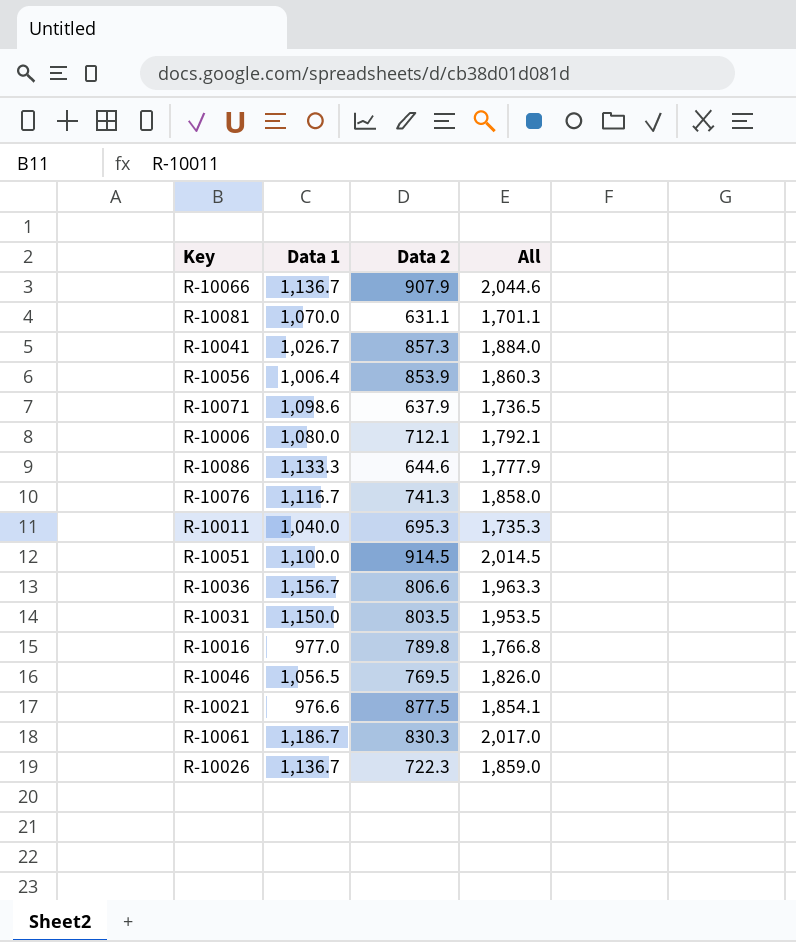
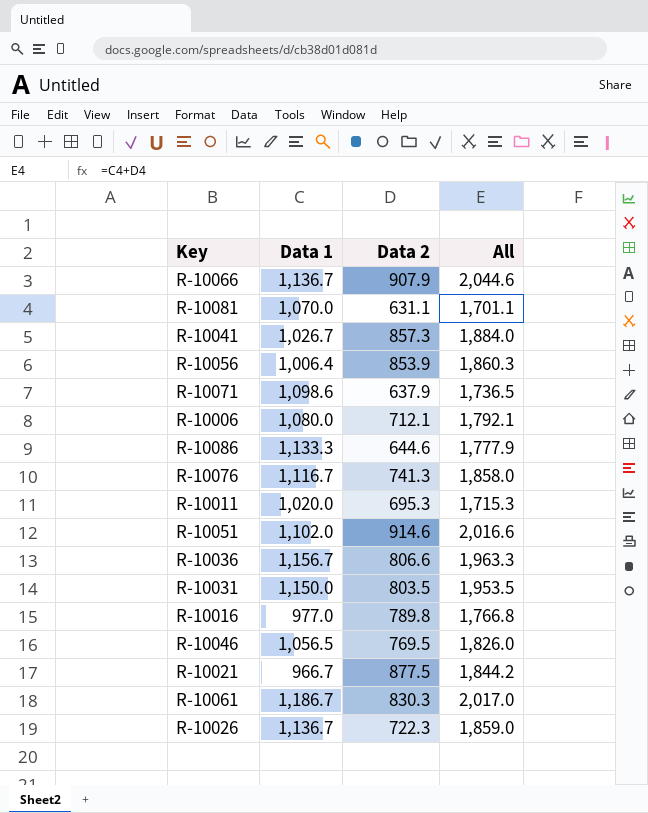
R-10011 | Data 1: 1,040.0 -> 1,020.0
R-10011 | All: 1,735.3 -> 1,715.3
R-10051 | Data 1: 1,100.0 -> 1,102.0
R-10051 | Data 2: 914.5 -> 914.6
R-10051 | All: 2,014.5 -> 2,016.6
R-10021 | Data 1: 976.6 -> 966.7
R-10021 | All: 1,854.1 -> 1,844.2

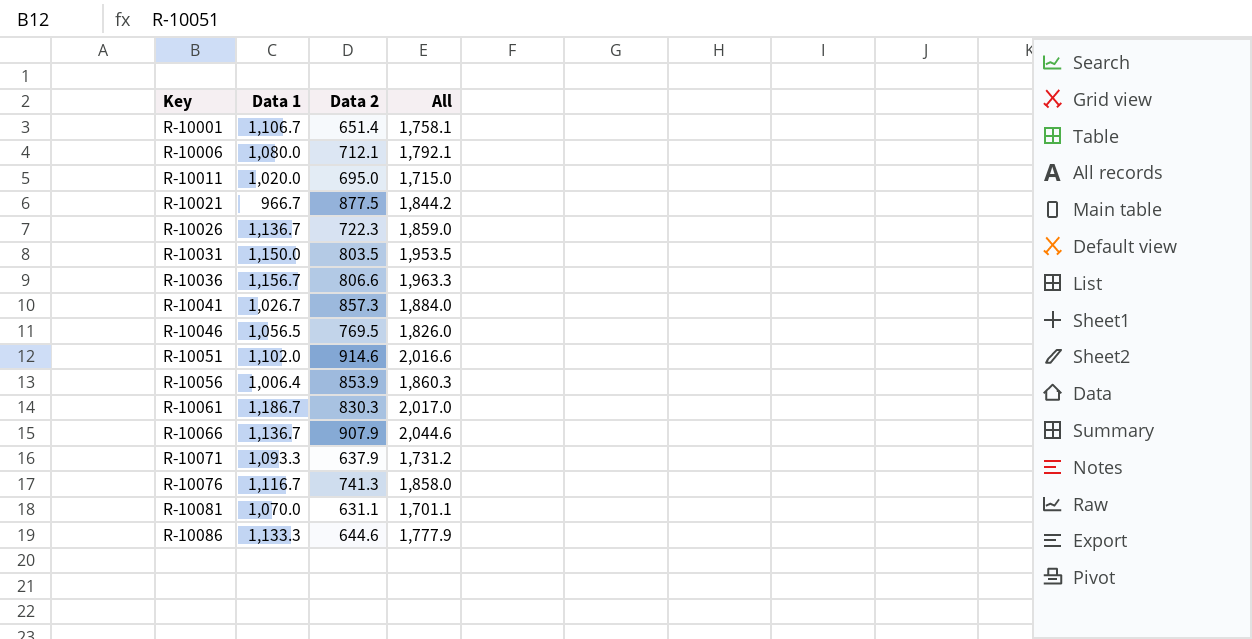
row order: none -> Key ascending
row R-10016: 977.0 | 789.8 | 1,766.8 -> none
row R-10001: none -> 1,106.7 | 651.4 | 1,758.1
R-10011 | Data 2: 695.3 -> 695.0
R-10011 | All: 1,715.3 -> 1,715.0
R-10071 | Data 1: 1,098.6 -> 1,093.3
R-10071 | All: 1,736.5 -> 1,731.2

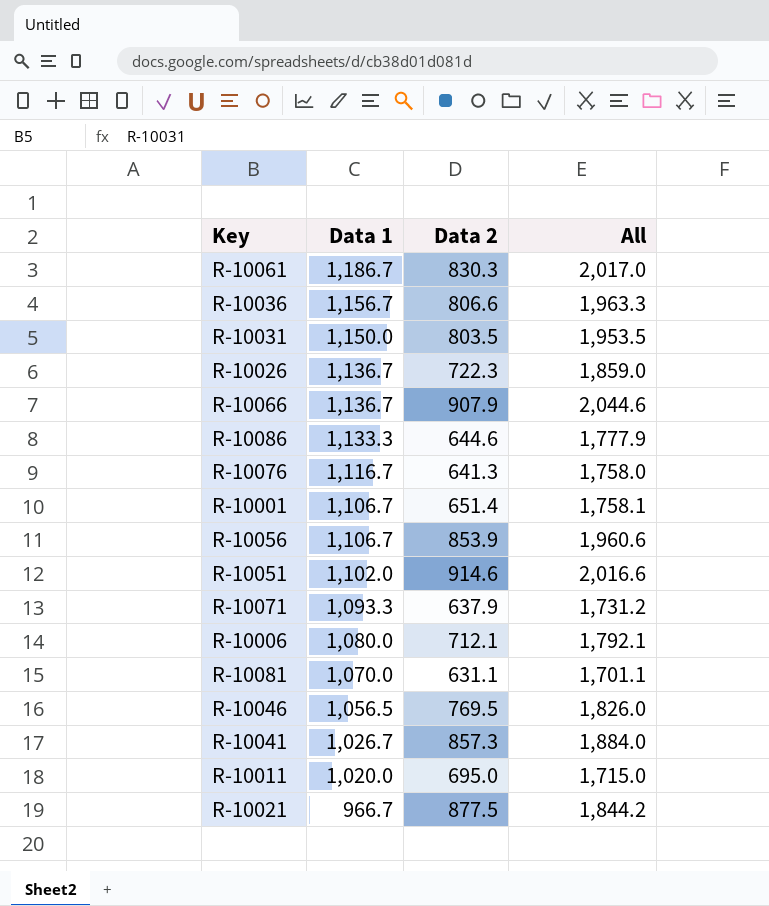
row order: Key ascending -> Data 1 descending
R-10076 | Data 2: 741.3 -> 641.3
R-10076 | All: 1,858.0 -> 1,758.0
R-10056 | Data 1: 1,006.4 -> 1,106.7
R-10056 | All: 1,860.3 -> 1,960.6

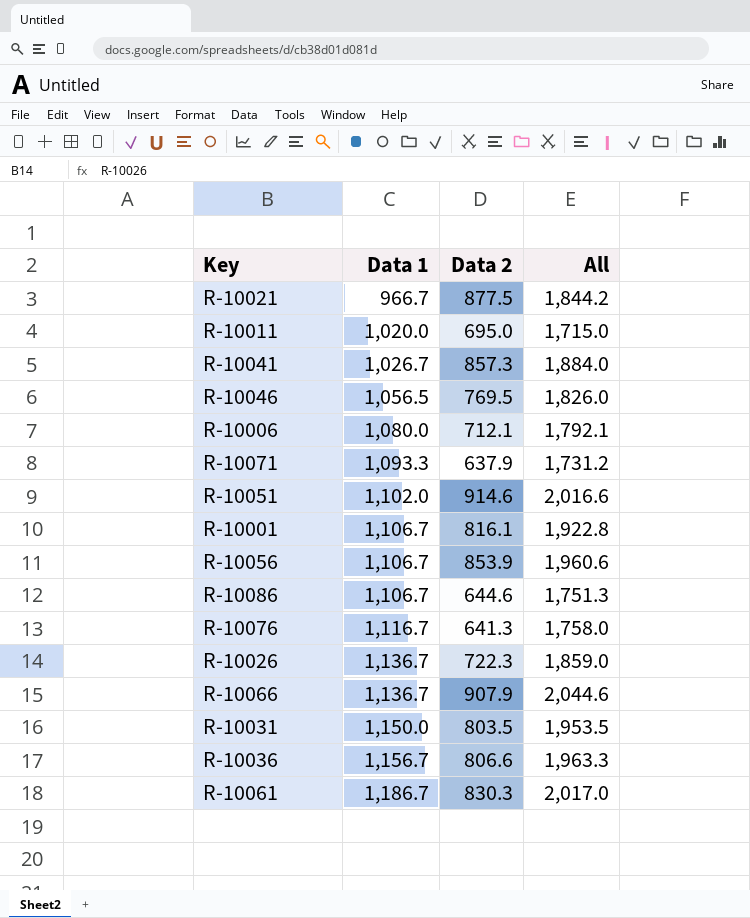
row order: Data 1 descending -> Data 1 ascending
row R-10081: 1,070.0 | 631.1 | 1,701.1 -> none
R-10001 | Data 2: 651.4 -> 816.1
R-10001 | All: 1,758.1 -> 1,922.8
R-10086 | Data 1: 1,133.3 -> 1,106.7
R-10086 | All: 1,777.9 -> 1,751.3

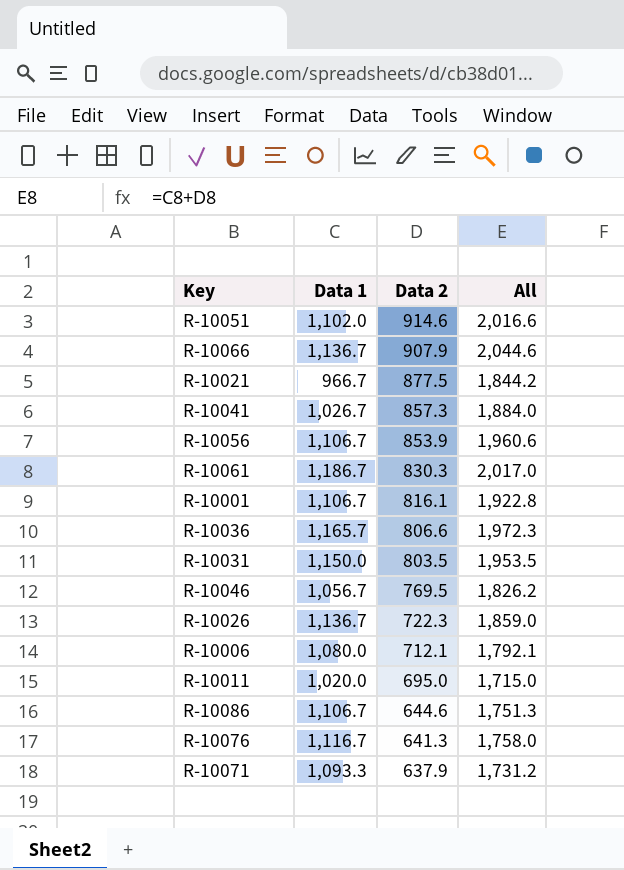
row order: Data 1 ascending -> Data 2 descending
R-10036 | Data 1: 1,156.7 -> 1,165.7
R-10036 | All: 1,963.3 -> 1,972.3
R-10046 | Data 1: 1,056.5 -> 1,056.7
R-10046 | All: 1,826.0 -> 1,826.2

